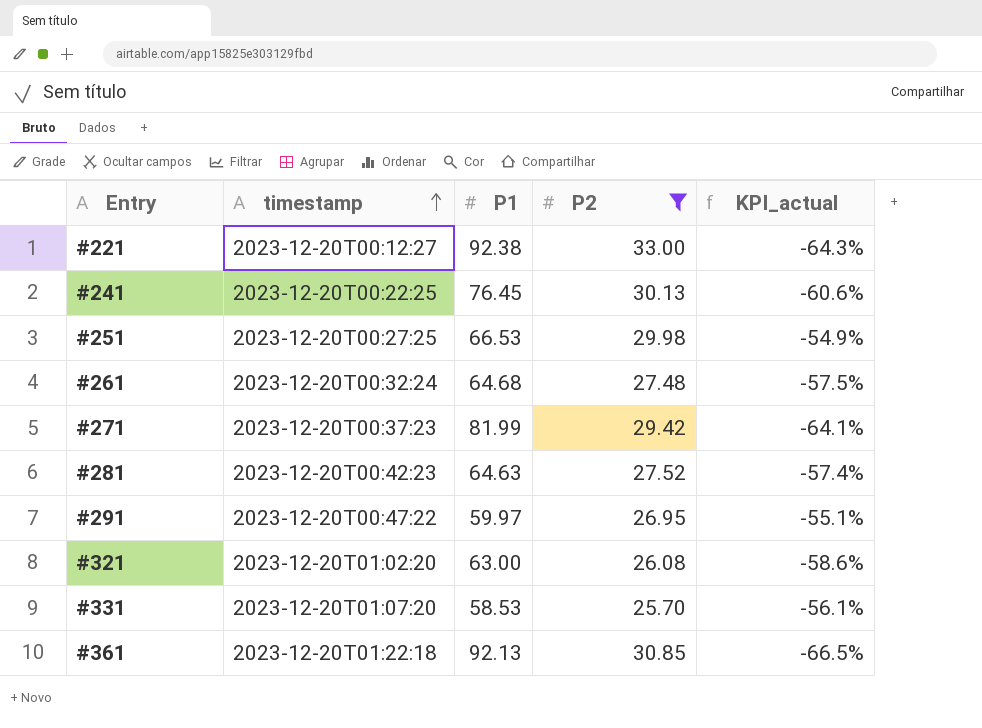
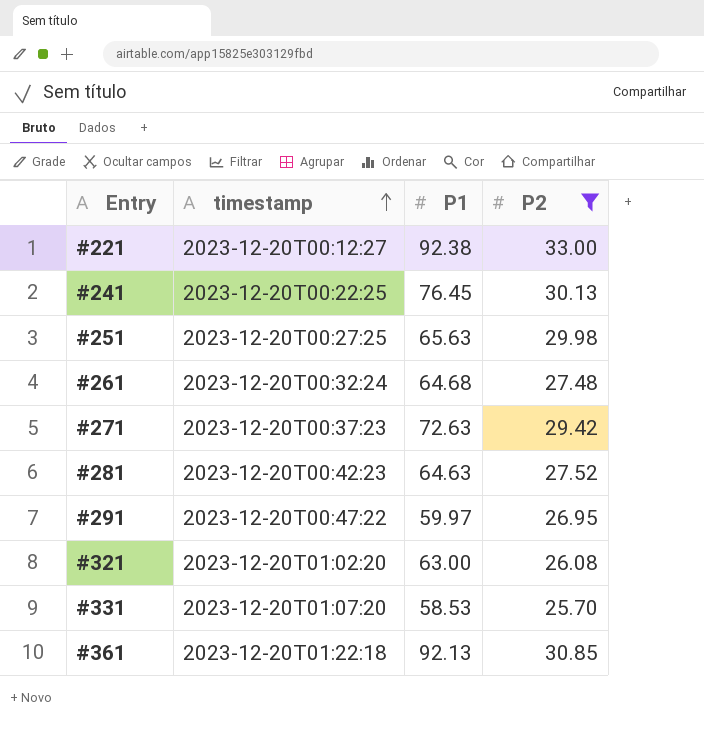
column KPI_actual | formula: ([P2] - [P1]) / [P1] -> none
#251 | P1: 66.53 -> 65.63
#271 | P1: 81.99 -> 72.63

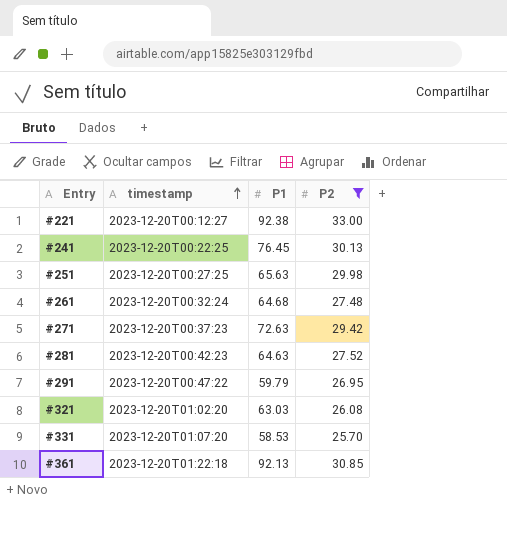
#291 | P1: 59.97 -> 59.79
#321 | P1: 63.00 -> 63.03

